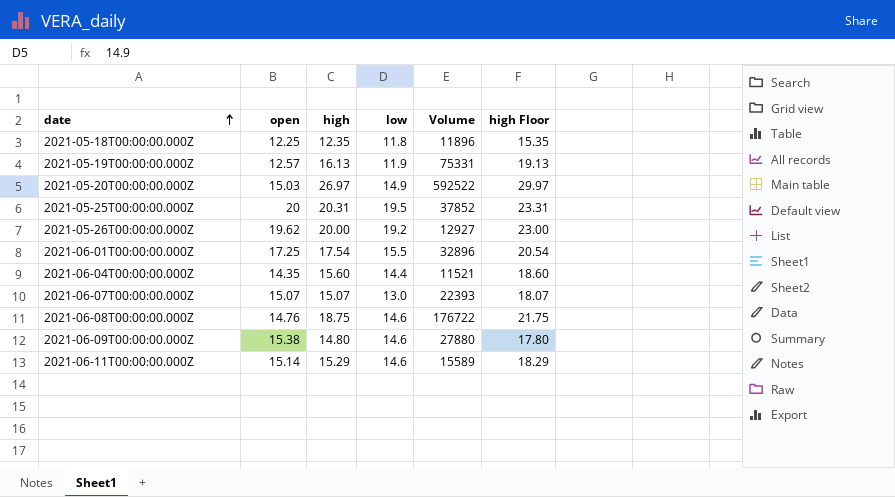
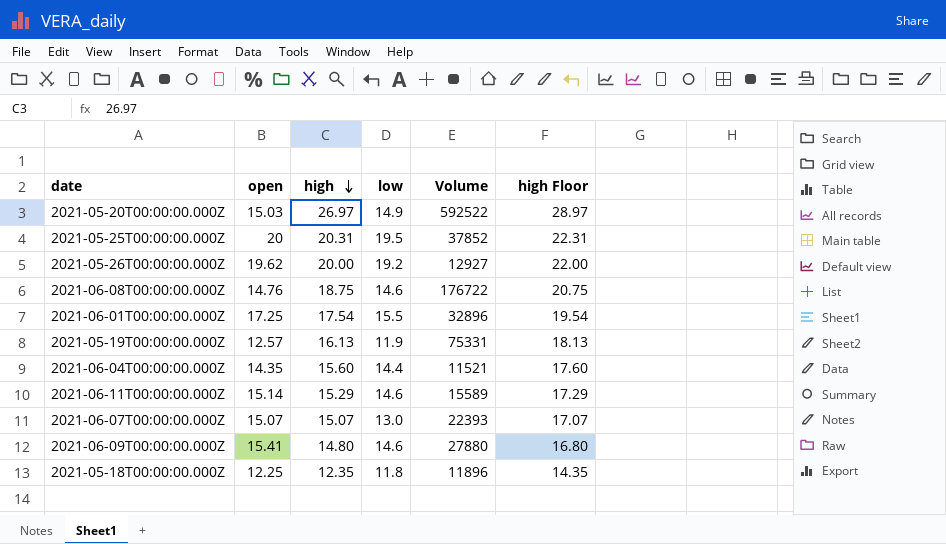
row order: date ascending -> high descending
column high Floor | formula: [high] + 3 -> [high] + 2
2021-06-09T00:00:00.000Z | open: 15.38 -> 15.41

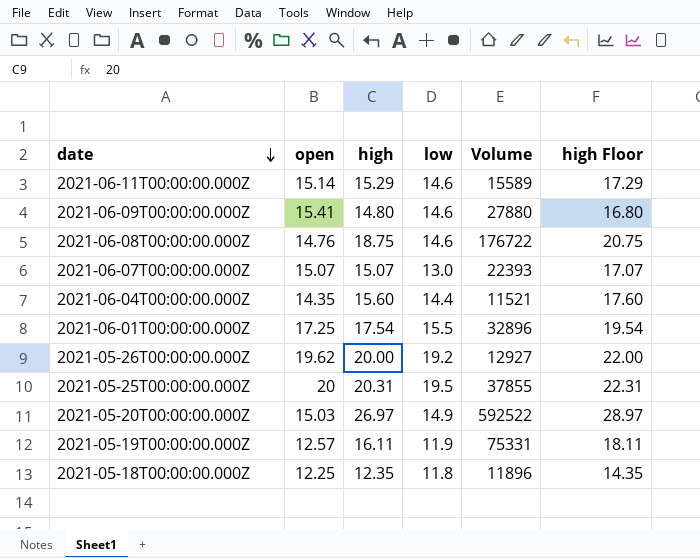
row order: high descending -> date descending
2021-05-25T00:00:00.000Z | Volume: 37852 -> 37855
2021-05-19T00:00:00.000Z | high: 16.13 -> 16.11
2021-05-19T00:00:00.000Z | high Floor: 18.13 -> 18.11

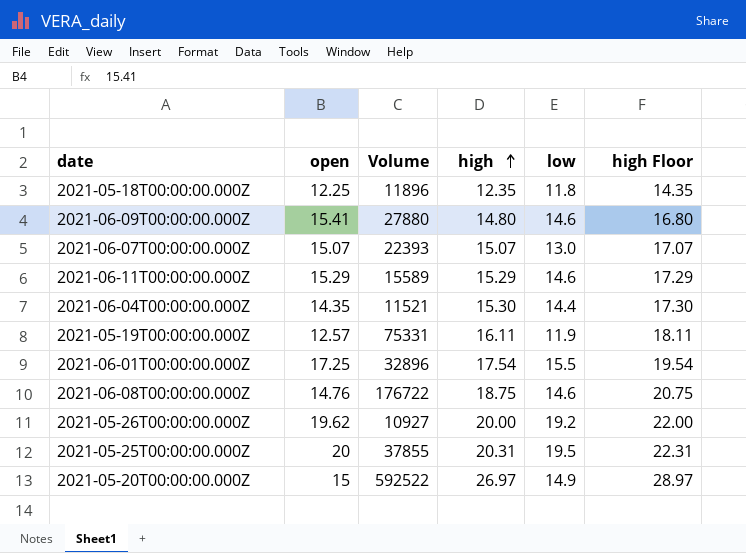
row order: date descending -> high ascending
column Volume | position: 5 -> 3
2021-06-11T00:00:00.000Z | open: 15.14 -> 15.29
2021-06-04T00:00:00.000Z | high: 15.60 -> 15.30
2021-06-04T00:00:00.000Z | high Floor: 17.60 -> 17.30
2021-05-26T00:00:00.000Z | Volume: 12927 -> 10927
2021-05-20T00:00:00.000Z | open: 15.03 -> 15

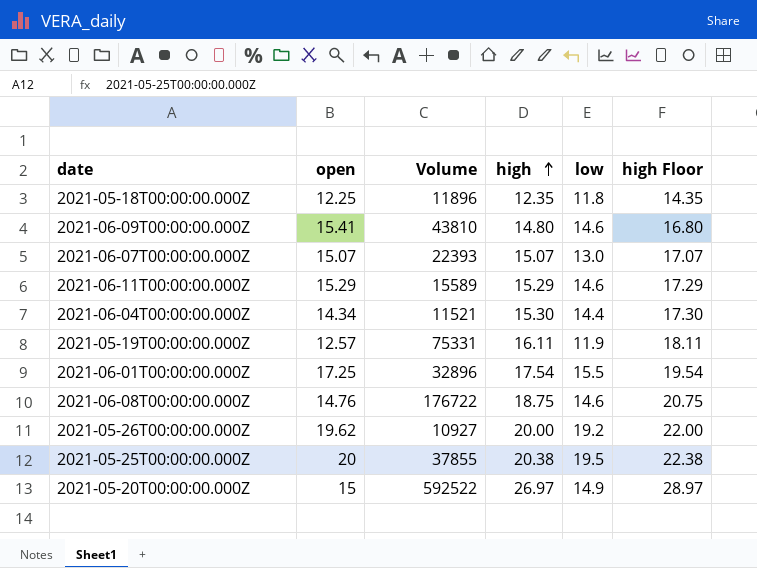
2021-06-09T00:00:00.000Z | Volume: 27880 -> 43810
2021-06-04T00:00:00.000Z | open: 14.35 -> 14.34
2021-05-25T00:00:00.000Z | high: 20.31 -> 20.38
2021-05-25T00:00:00.000Z | high Floor: 22.31 -> 22.38

